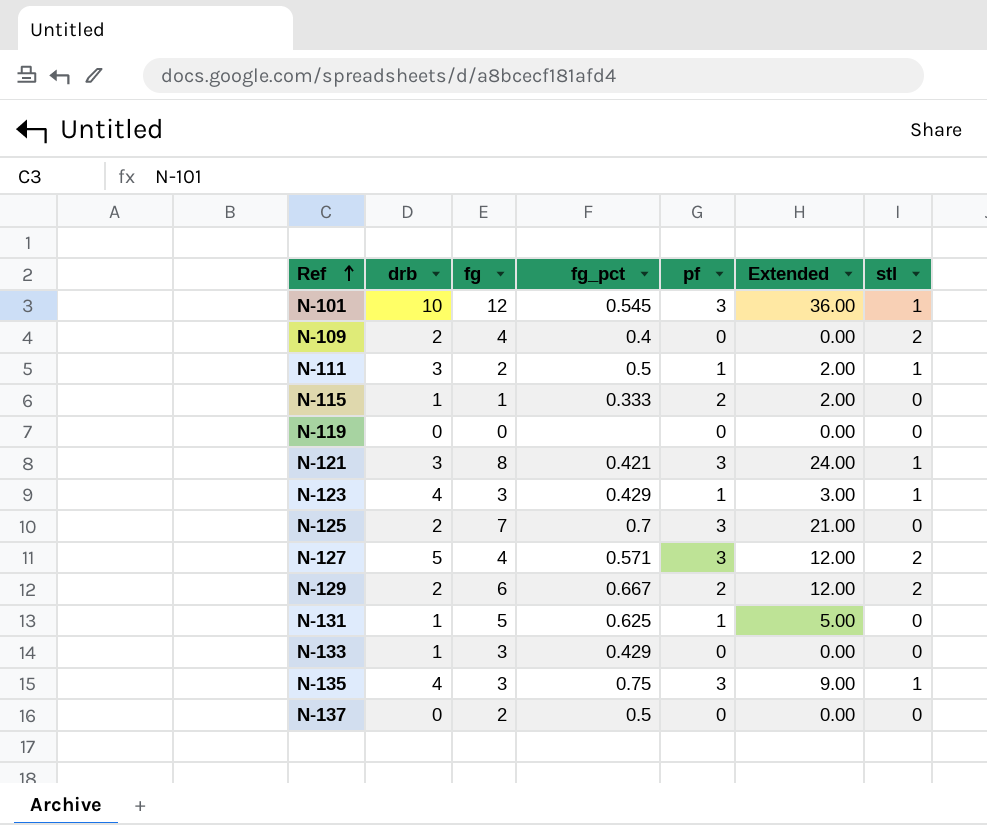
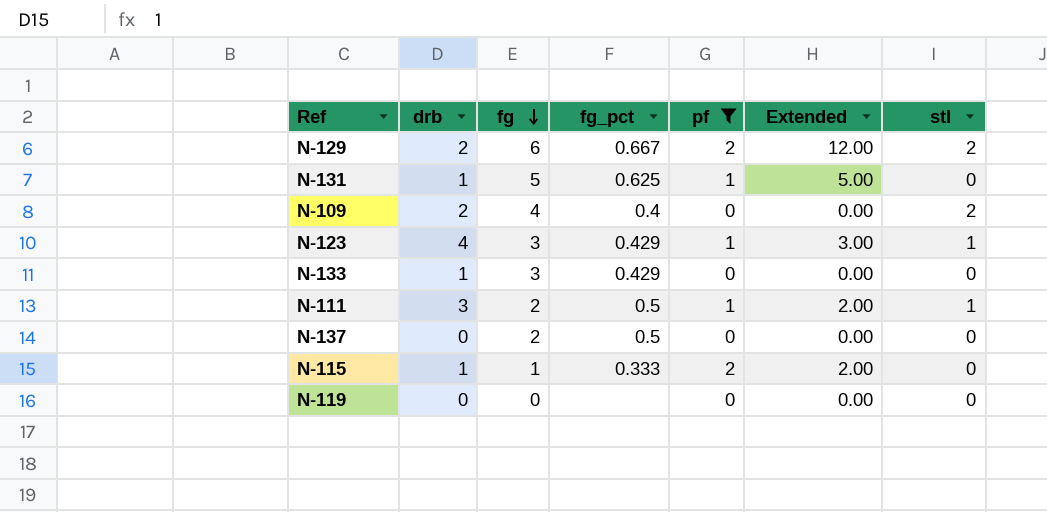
filter: none -> pf != 3
row order: Ref ascending -> fg descending

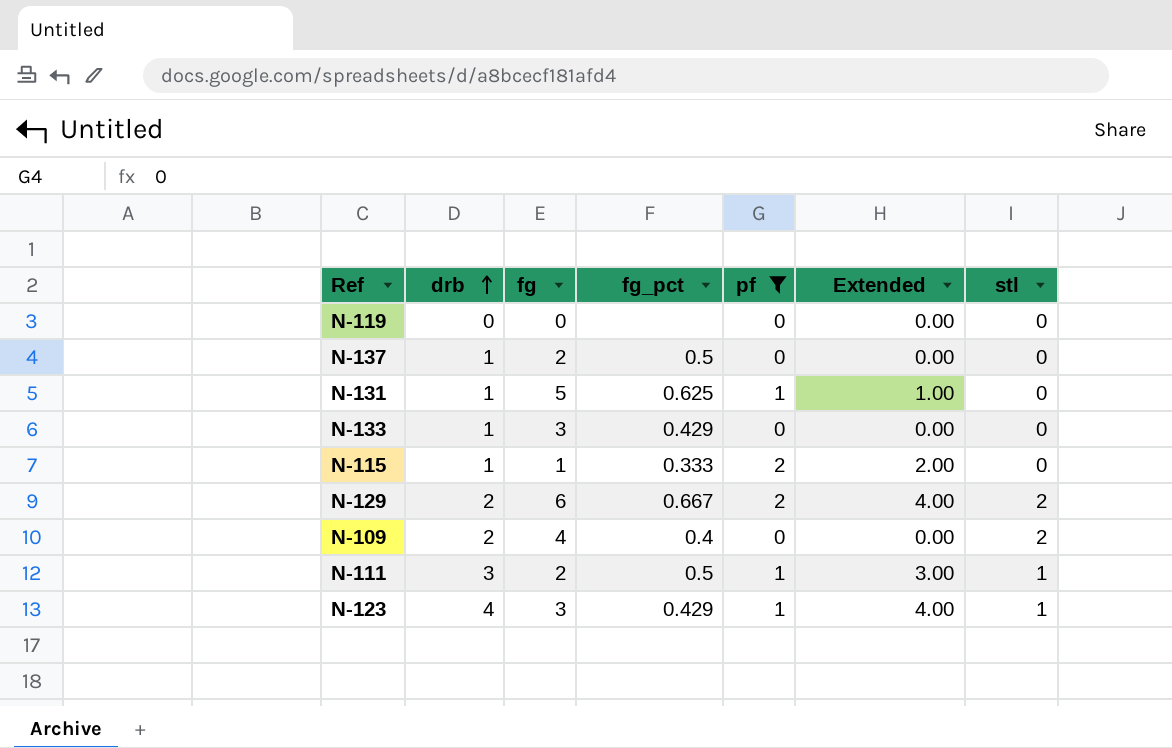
row order: fg descending -> drb ascending
column Extended | formula: [fg] * [pf] -> [drb] * [pf]
N-137 | drb: 0 -> 1

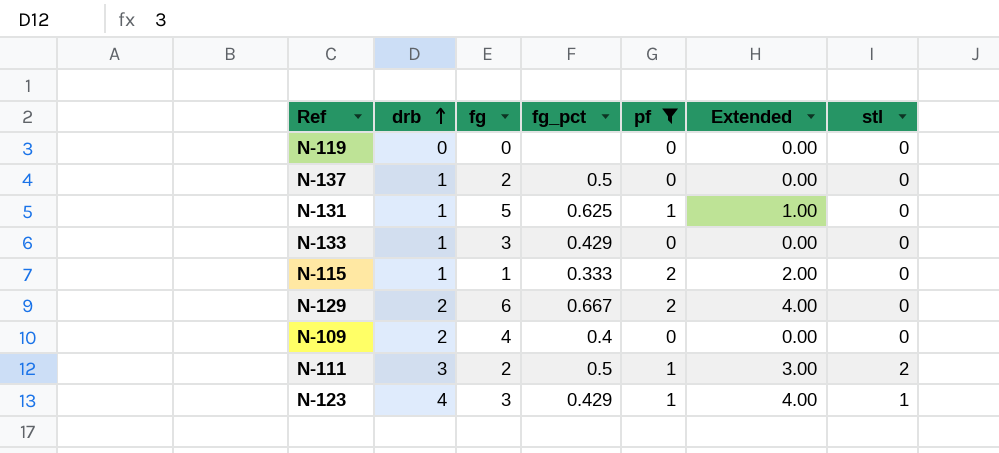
N-129 | stl: 2 -> 0
N-109 | stl: 2 -> 0
N-111 | stl: 1 -> 2

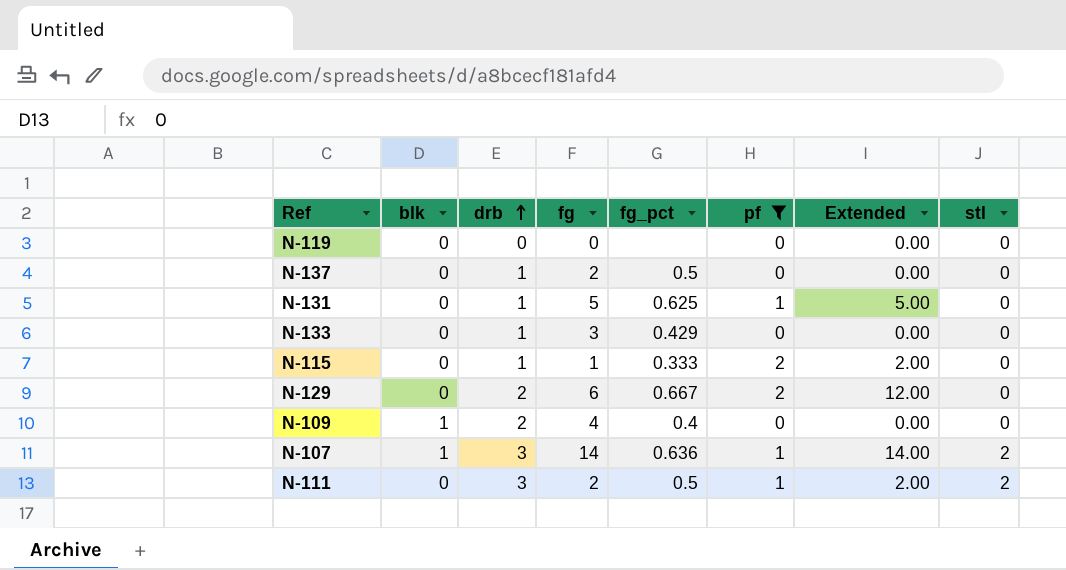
column blk | position: none -> 2
column Extended | formula: [drb] * [pf] -> [fg] * [pf]
row N-123: 4 | 3 | 0.429 | 1 | 4.00 | 1 -> none
row N-107: none -> 1 | 3 | 14 | 0.636 | 1 | 14.00 | 2

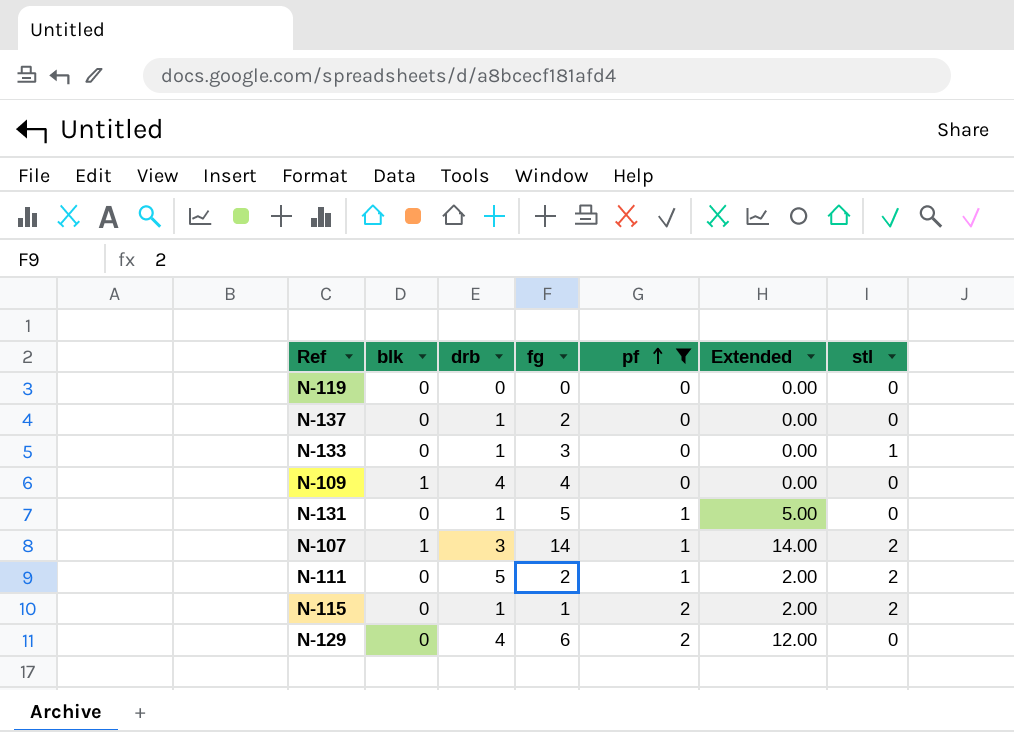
row order: drb ascending -> pf ascending
column fg_pct | position: 5 -> none
N-133 | stl: 0 -> 1
N-109 | drb: 2 -> 4
N-111 | drb: 3 -> 5
N-115 | stl: 0 -> 2
N-129 | drb: 2 -> 4

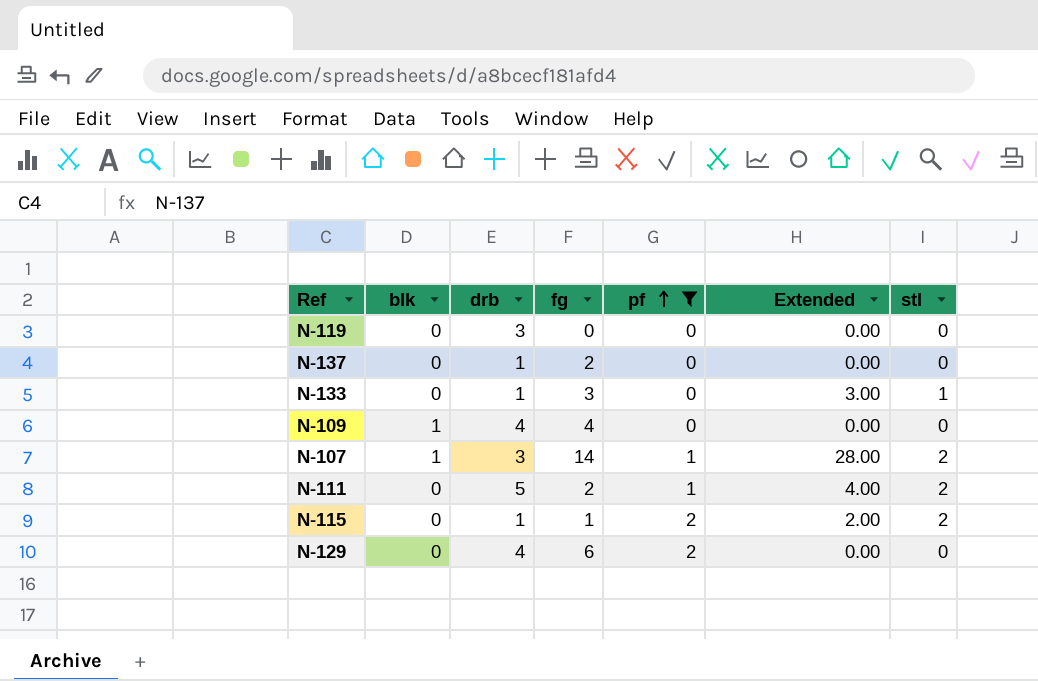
column Extended | formula: [fg] * [pf] -> [fg] * [stl]
row N-131: 0 | 1 | 5 | 1 | 5.00 | 0 -> none
N-119 | drb: 0 -> 3

